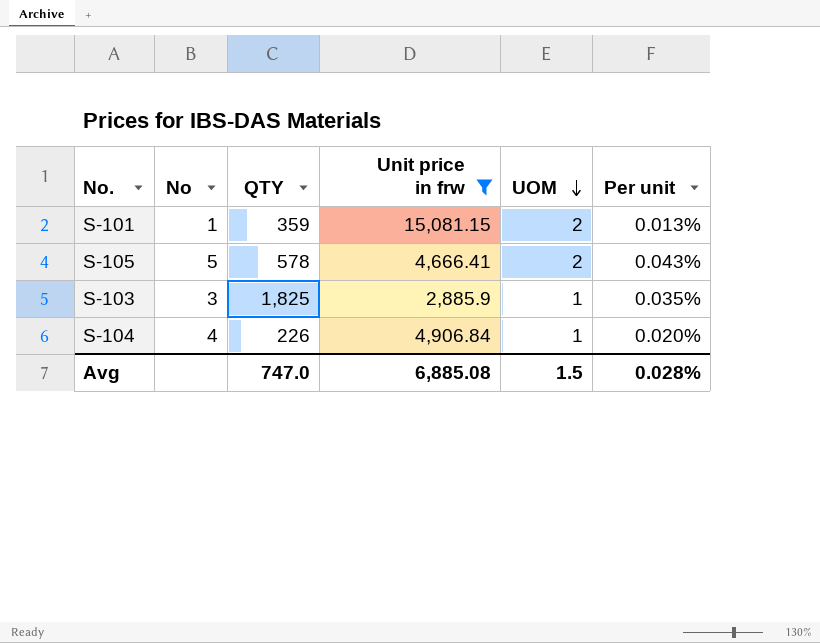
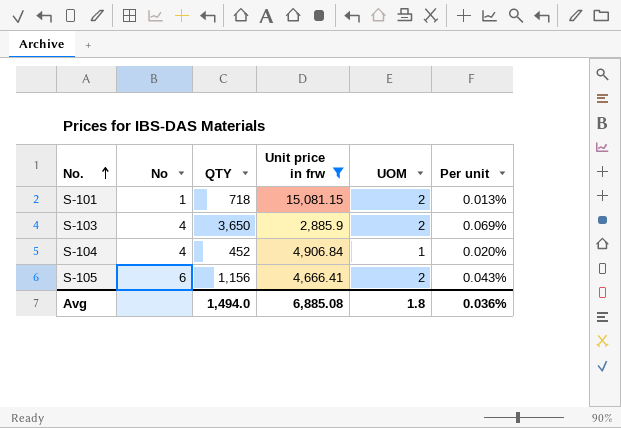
row order: UOM descending -> No. ascending
S-101 | QTY: 359 -> 718
S-103 | No: 3 -> 4
S-103 | QTY: 1,825 -> 3,650
S-103 | UOM: 1 -> 2
S-103 | Per unit: 0.035% -> 0.069%
S-104 | QTY: 226 -> 452
S-105 | No: 5 -> 6
S-105 | QTY: 578 -> 1,156
Avg | QTY: 747.0 -> 1,494.0
Avg | UOM: 1.5 -> 1.8
Avg | Per unit: 0.028% -> 0.036%

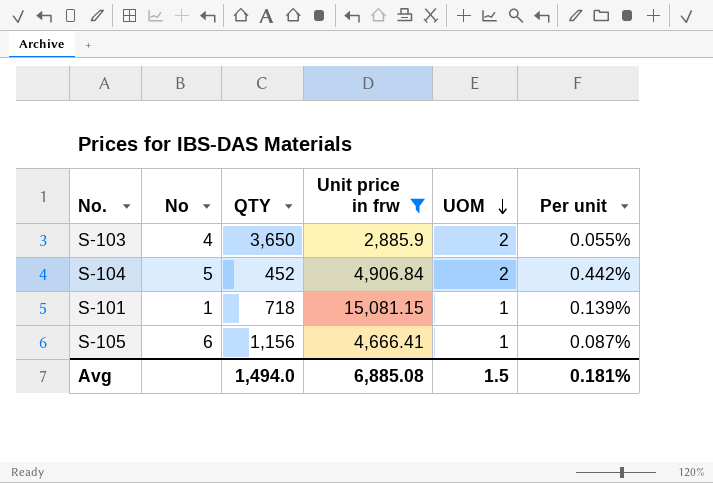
row order: No. ascending -> UOM descending
column Per unit | formula: [UOM] / [Unit price in frw] -> [UOM] / [QTY]
S-104 | No: 4 -> 5
S-104 | UOM: 1 -> 2
S-101 | UOM: 2 -> 1
S-105 | UOM: 2 -> 1
Avg | UOM: 1.8 -> 1.5
Avg | Per unit: 0.036% -> 0.181%

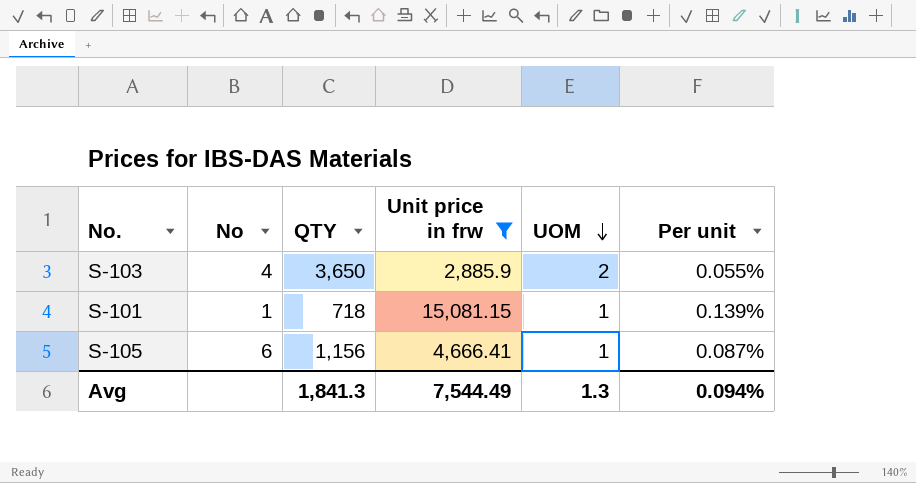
row S-104: 5 | 452 | 4,906.84 | 2 | 0.442% -> none
Avg | QTY: 1,494.0 -> 1,841.3
Avg | Unit price in frw: 6,885.08 -> 7,544.49
Avg | UOM: 1.5 -> 1.3
Avg | Per unit: 0.181% -> 0.094%

